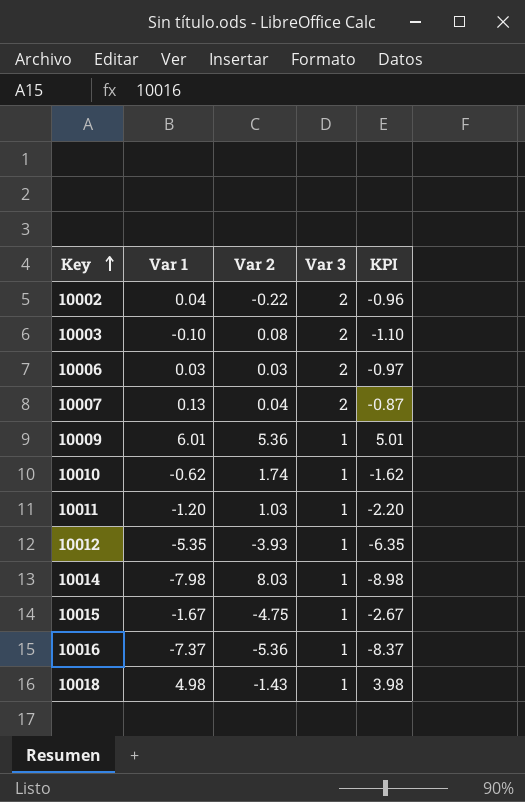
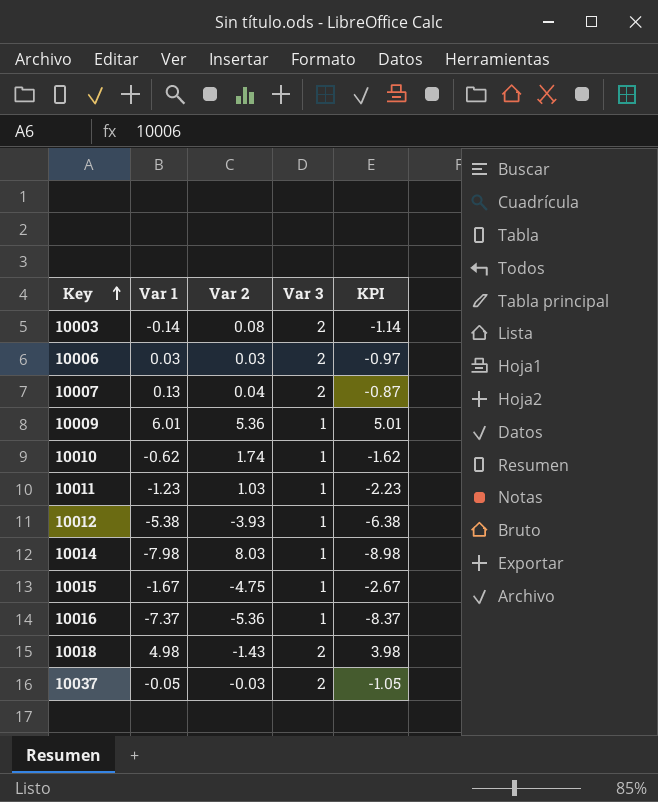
row 10002: 0.04 | -0.22 | 2 | -0.96 -> none
10003 | Var 1: -0.10 -> -0.14
10003 | KPI: -1.10 -> -1.14
10011 | Var 1: -1.20 -> -1.23
10011 | KPI: -2.20 -> -2.23
10012 | Var 1: -5.35 -> -5.38
10012 | KPI: -6.35 -> -6.38
10018 | Var 3: 1 -> 2
row 10037: none -> -0.05 | -0.03 | 2 | -1.05

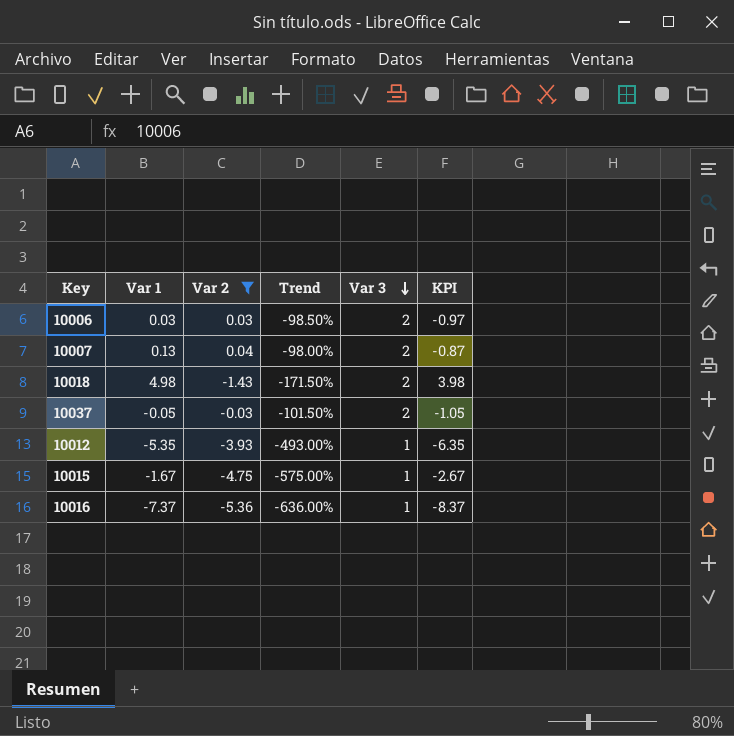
filter: none -> Var 2 <= 0.04
row order: Key ascending -> Var 3 descending
column Trend | formula: none -> ([Var 2] - [Var 3]) / [Var 3]
10012 | Var 1: -5.38 -> -5.35
10012 | KPI: -6.38 -> -6.35

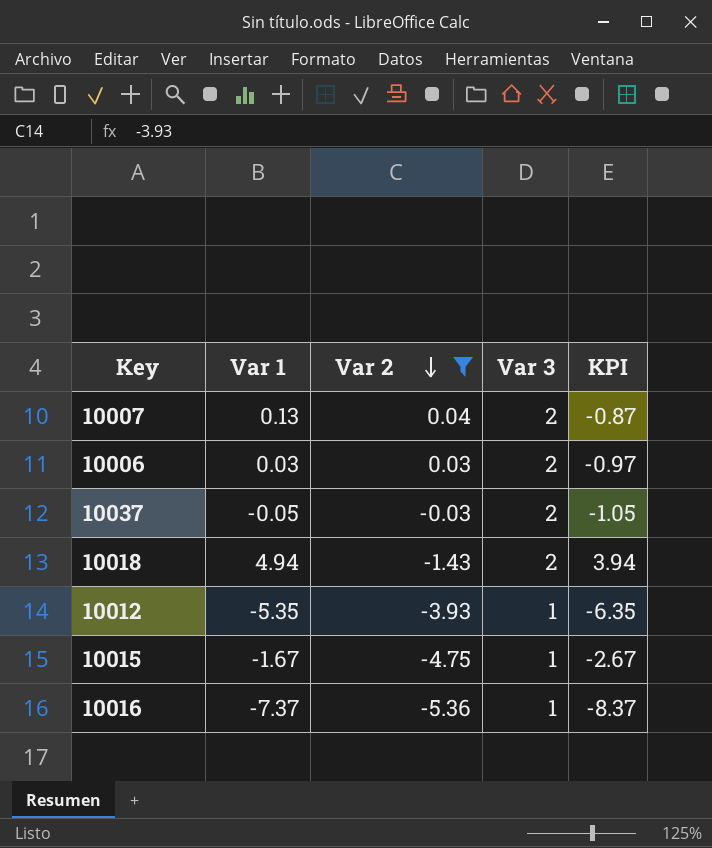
row order: Var 3 descending -> Var 2 descending
column Trend | formula: ([Var 2] - [Var 3]) / [Var 3] -> none
10018 | Var 1: 4.98 -> 4.94
10018 | KPI: 3.98 -> 3.94

